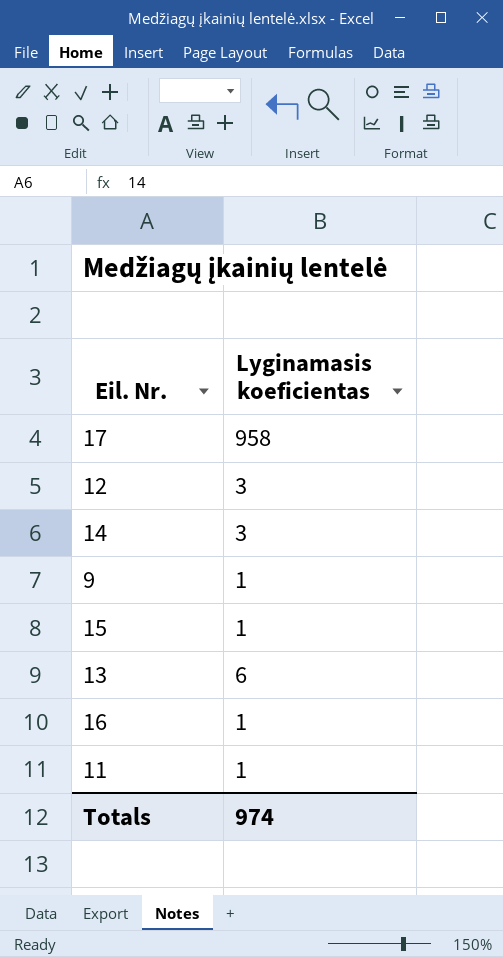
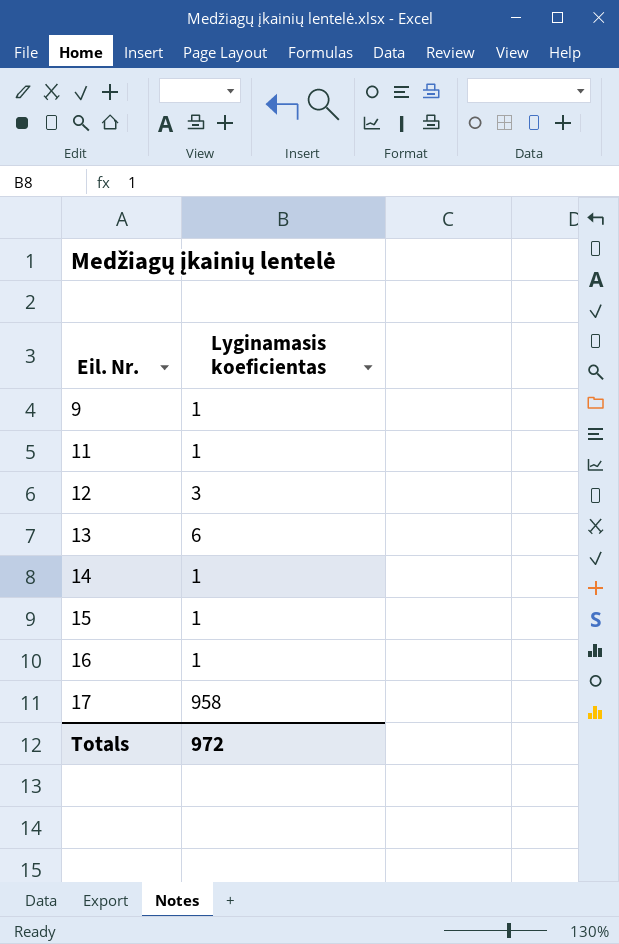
row order: none -> Eil. Nr. ascending
14 | Lyginamasis koeficientas: 3 -> 1
Totals | Lyginamasis koeficientas: 974 -> 972

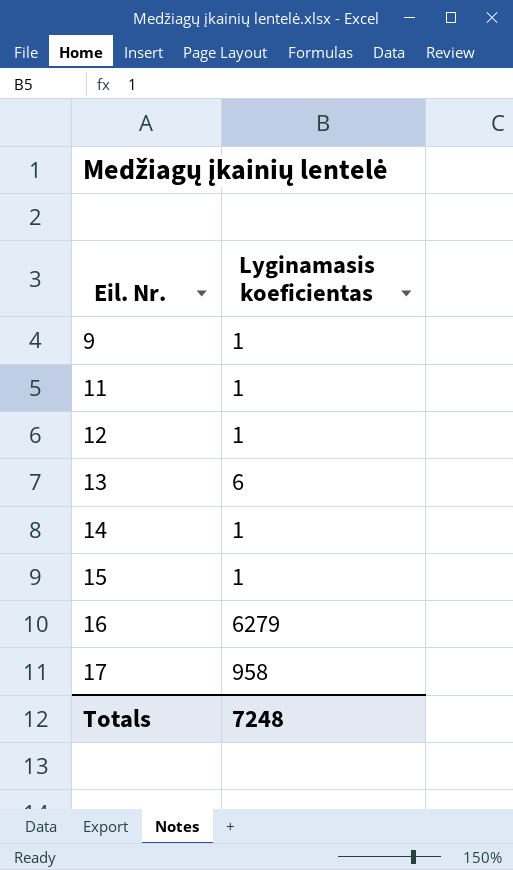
12 | Lyginamasis koeficientas: 3 -> 1
16 | Lyginamasis koeficientas: 1 -> 6279
Totals | Lyginamasis koeficientas: 972 -> 7248

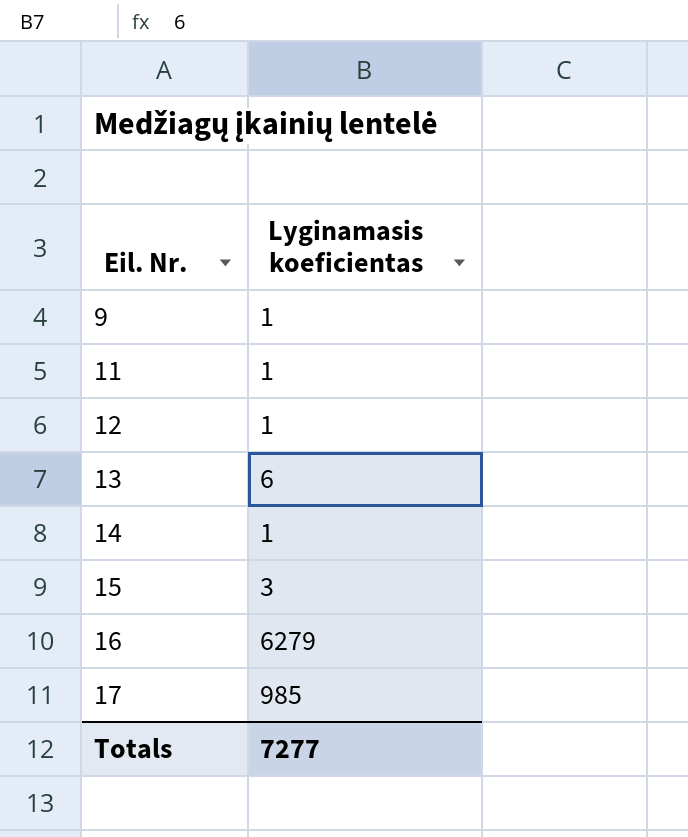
15 | Lyginamasis koeficientas: 1 -> 3
17 | Lyginamasis koeficientas: 958 -> 985
Totals | Lyginamasis koeficientas: 7248 -> 7277

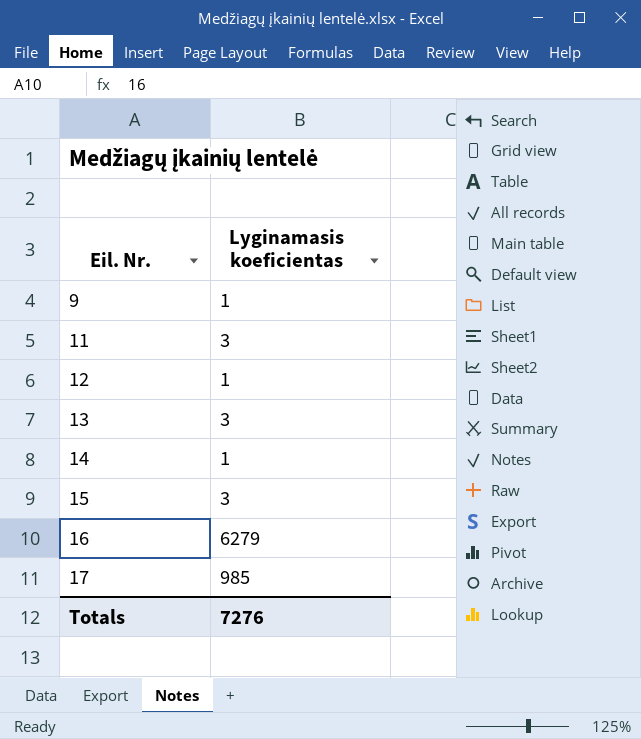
11 | Lyginamasis koeficientas: 1 -> 3
13 | Lyginamasis koeficientas: 6 -> 3
Totals | Lyginamasis koeficientas: 7277 -> 7276

